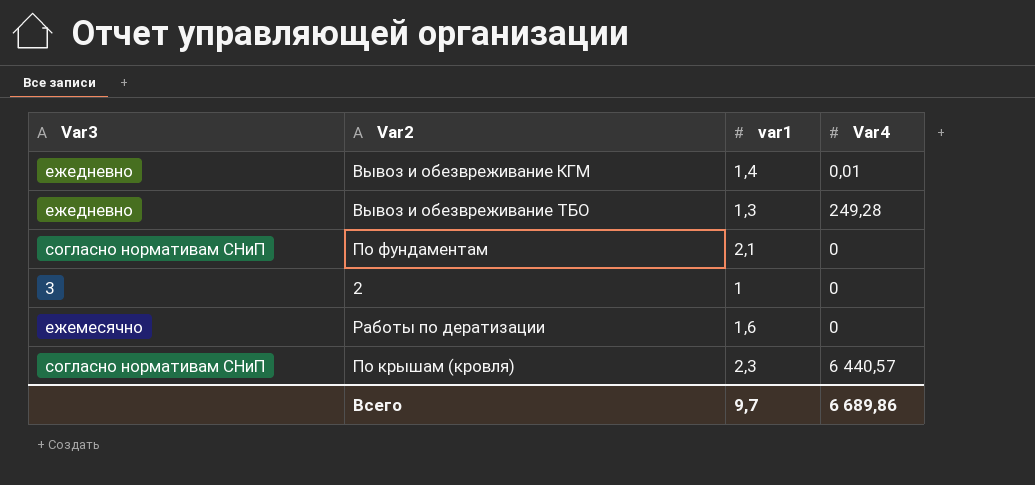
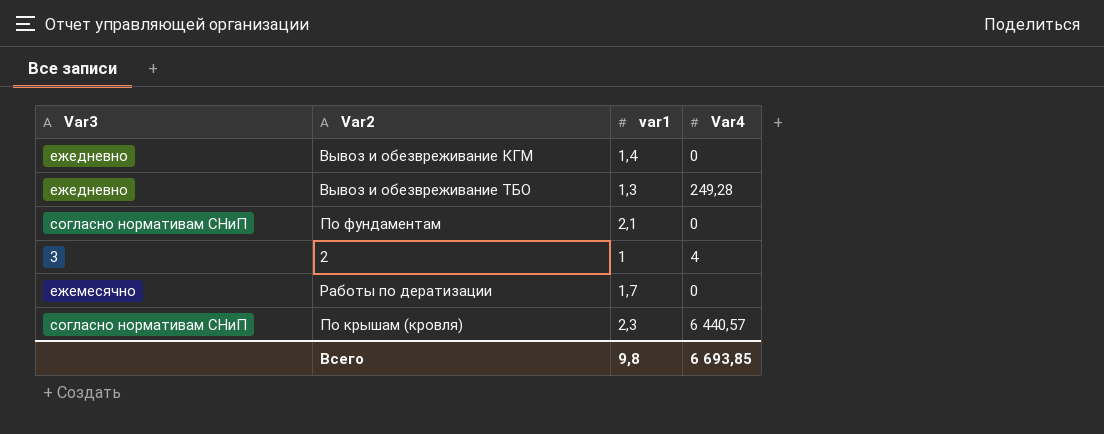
Вывоз и обезвреживание КГМ | Var4: 0,01 -> 0
2 | Var4: 0 -> 4
Работы по дератизации | var1: 1,6 -> 1,7
Всего | var1: 9,7 -> 9,8
Всего | Var4: 6 689,86 -> 6 693,85

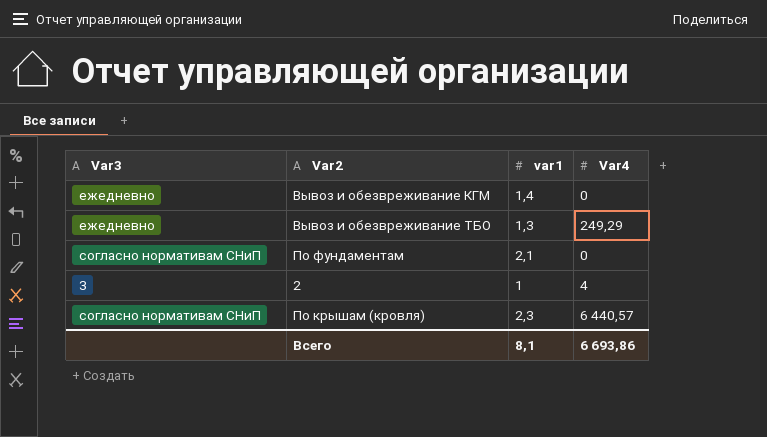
row Работы по дератизации: ежемесячно | 1,7 | 0 -> none
Вывоз и обезвреживание ТБО | Var4: 249,28 -> 249,29
Всего | var1: 9,8 -> 8,1
Всего | Var4: 6 693,85 -> 6 693,86

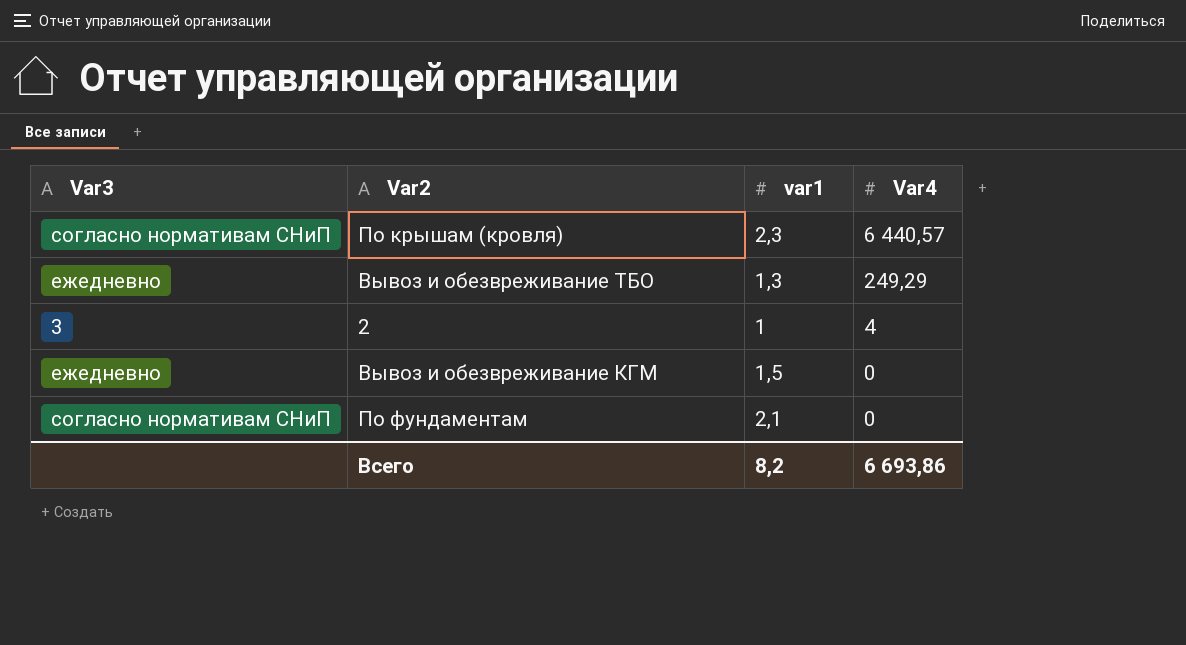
row order: none -> Var4 descending
Вывоз и обезвреживание КГМ | var1: 1,4 -> 1,5
Всего | var1: 8,1 -> 8,2

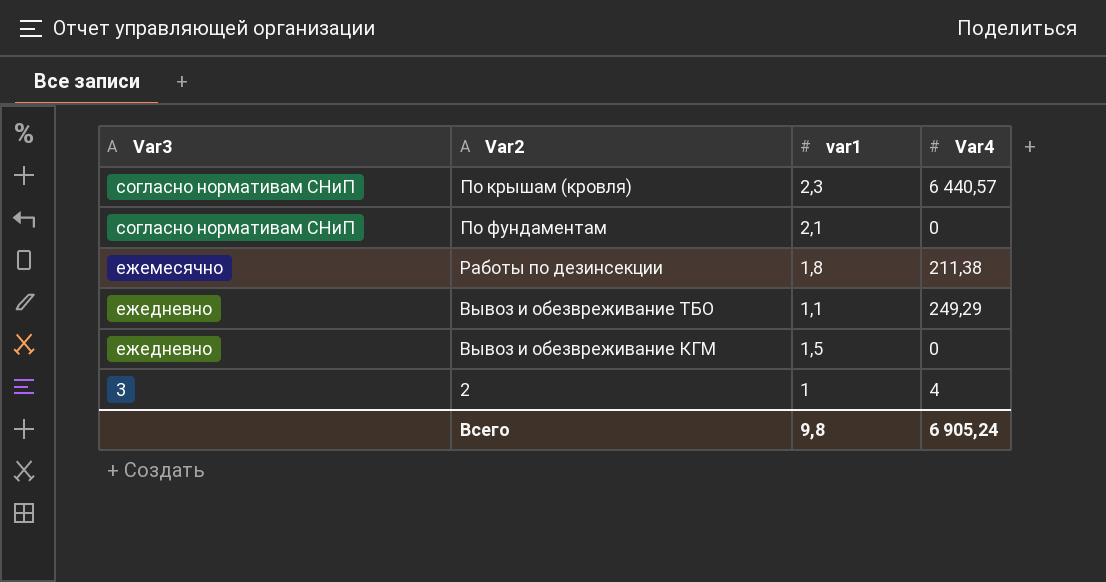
row order: Var4 descending -> Var3 descending
row Работы по дезинсекции: none -> ежемесячно | 1,8 | 211,38
Вывоз и обезвреживание ТБО | var1: 1,3 -> 1,1
Всего | var1: 8,2 -> 9,8
Всего | Var4: 6 693,86 -> 6 905,24

